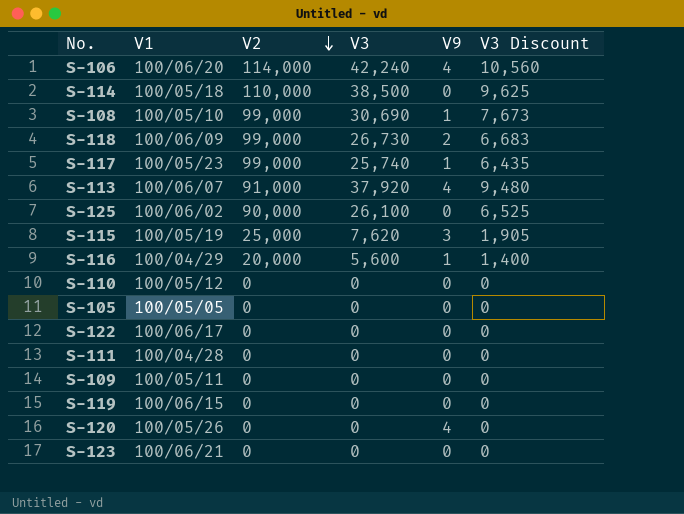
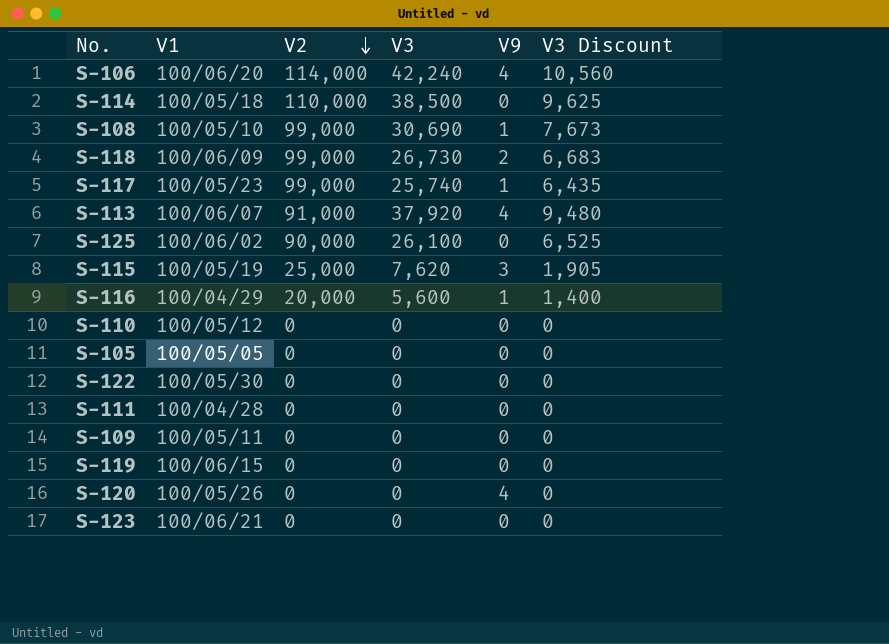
S-122 | V1: 100/06/17 -> 100/05/30

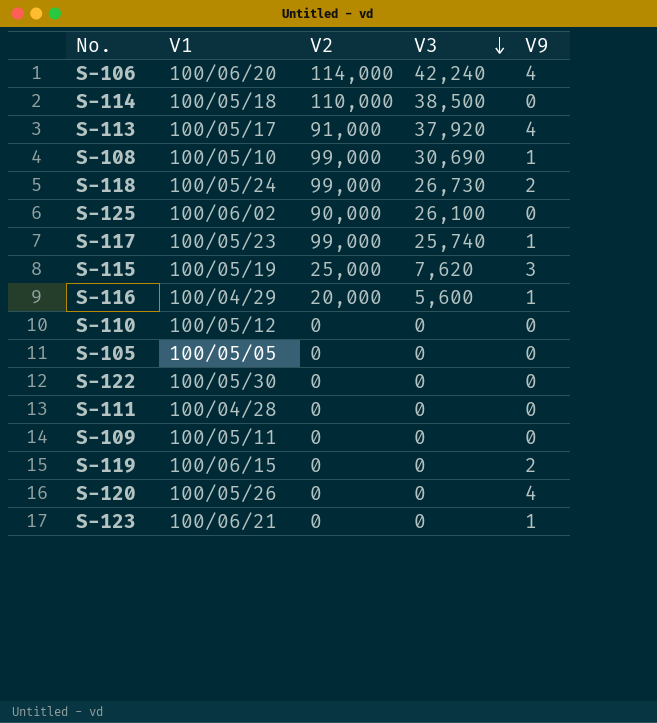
row order: V2 descending -> V3 descending
column V3 Discount | formula: [V3] * 0.25 -> none
S-113 | V1: 100/06/07 -> 100/05/17
S-118 | V1: 100/06/09 -> 100/05/24
S-119 | V9: 0 -> 2
S-123 | V9: 0 -> 1

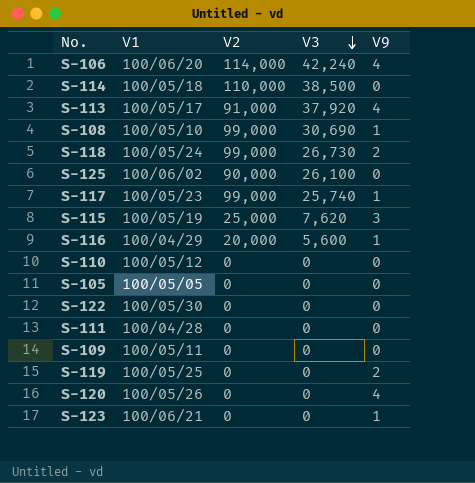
S-119 | V1: 100/06/15 -> 100/05/25

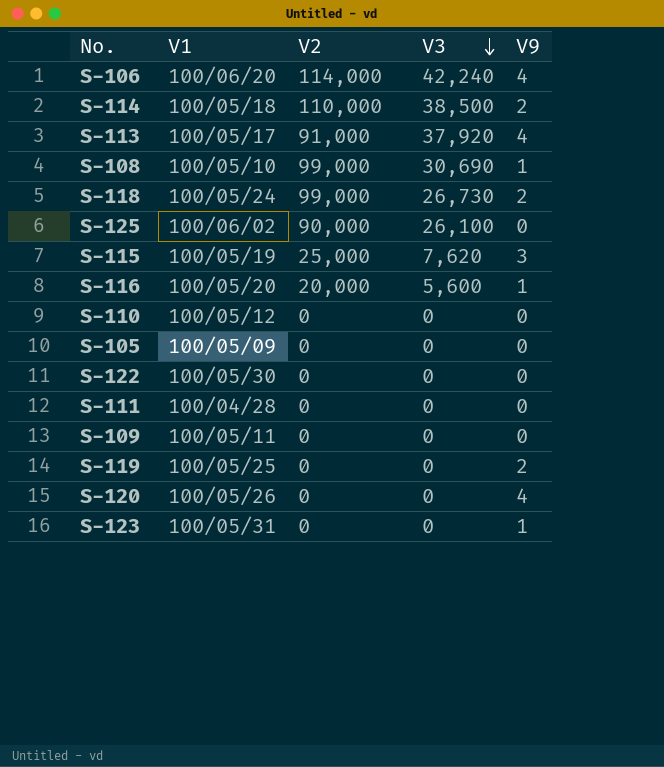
row S-117: 100/05/23 | 99,000 | 25,740 | 1 -> none
S-114 | V9: 0 -> 2
S-116 | V1: 100/04/29 -> 100/05/20
S-105 | V1: 100/05/05 -> 100/05/09
S-123 | V1: 100/06/21 -> 100/05/31

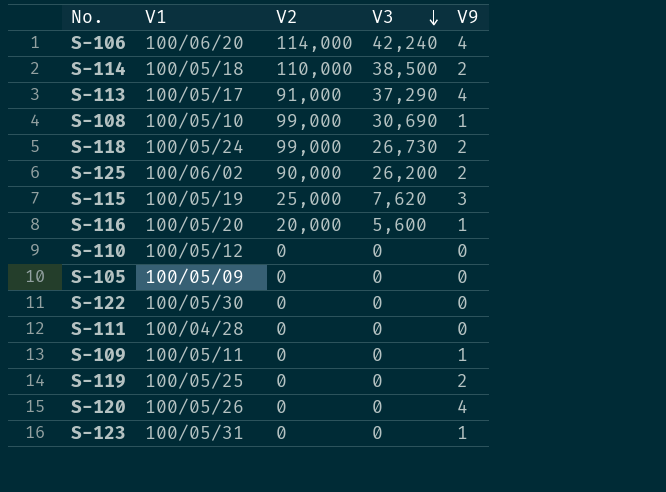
S-113 | V3: 37,920 -> 37,290
S-125 | V3: 26,100 -> 26,200
S-125 | V9: 0 -> 2
S-109 | V9: 0 -> 1

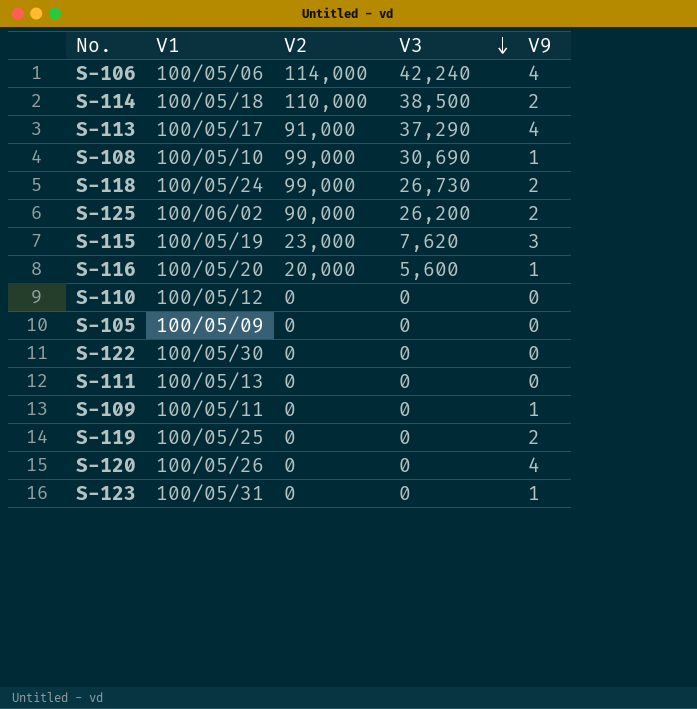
S-106 | V1: 100/06/20 -> 100/05/06
S-115 | V2: 25,000 -> 23,000
S-111 | V1: 100/04/28 -> 100/05/13

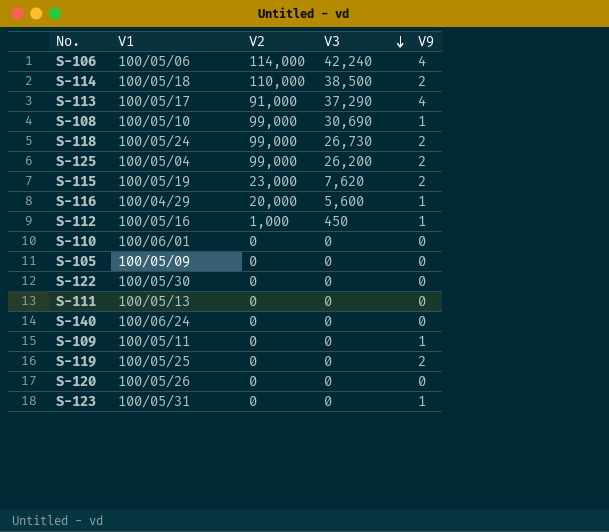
S-125 | V1: 100/06/02 -> 100/05/04
S-125 | V2: 90,000 -> 99,000
S-115 | V9: 3 -> 2
S-116 | V1: 100/05/20 -> 100/04/29
row S-112: none -> 100/05/16 | 1,000 | 450 | 1
S-110 | V1: 100/05/12 -> 100/06/01
row S-140: none -> 100/06/24 | 0 | 0 | 0
S-120 | V9: 4 -> 0

